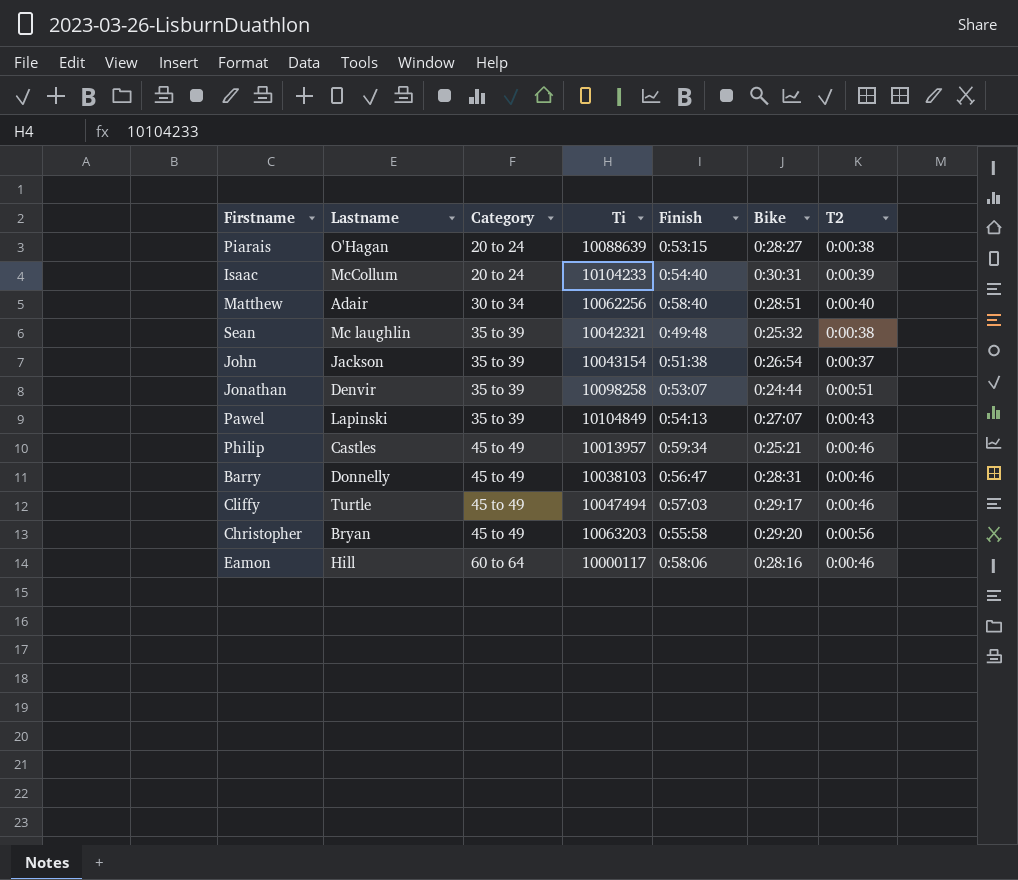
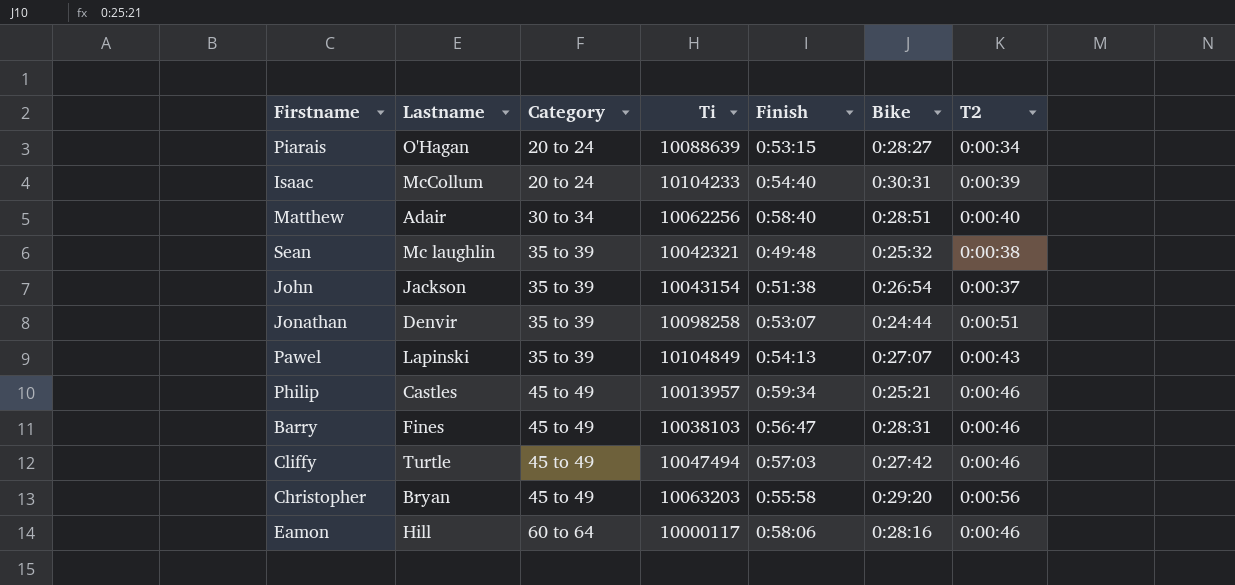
Piarais | T2: 0:00:38 -> 0:00:34
Barry | Lastname: Donnelly -> Fines
Cliffy | Bike: 0:29:17 -> 0:27:42

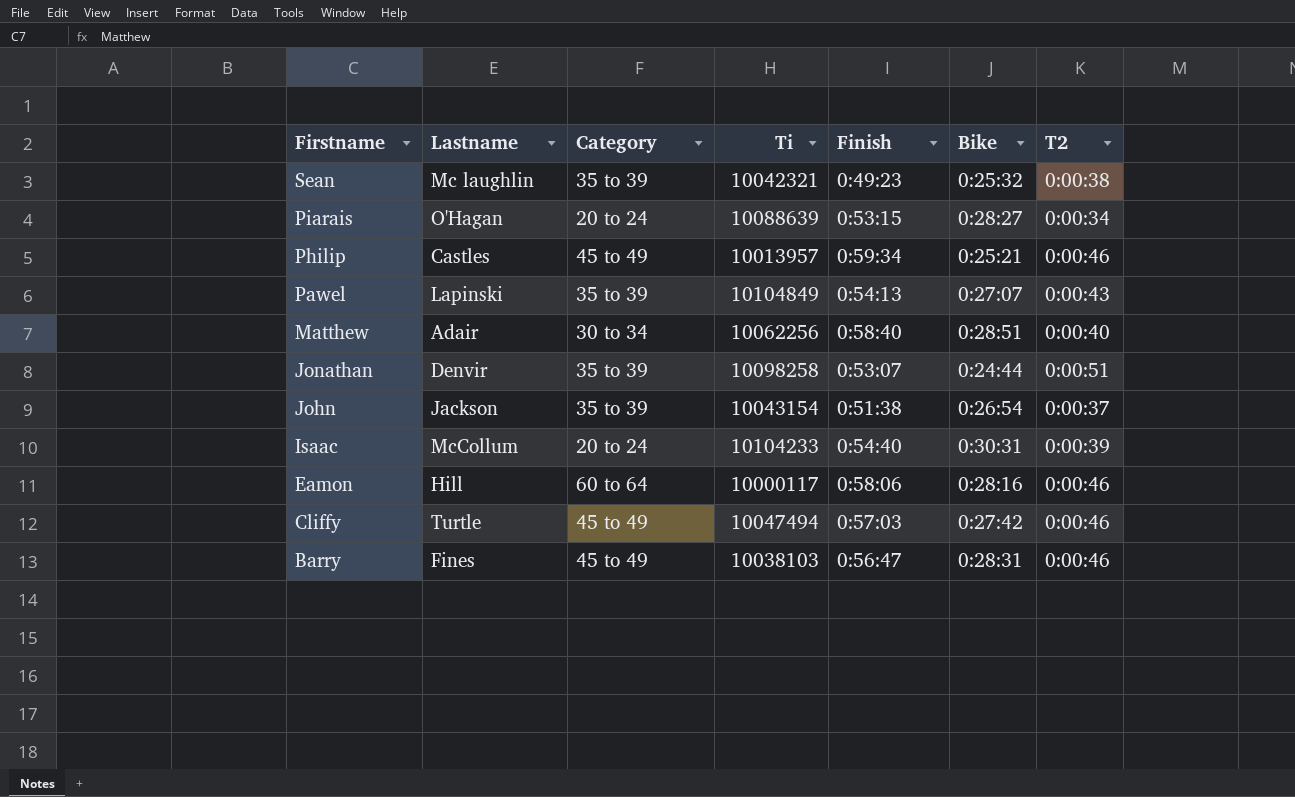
row order: Category ascending -> Firstname descending
row Christopher: Bryan | 45 to 49 | 10063203 | 0:55:58 | 0:29:20 | 0:00:56 -> none
Sean | Finish: 0:49:48 -> 0:49:23

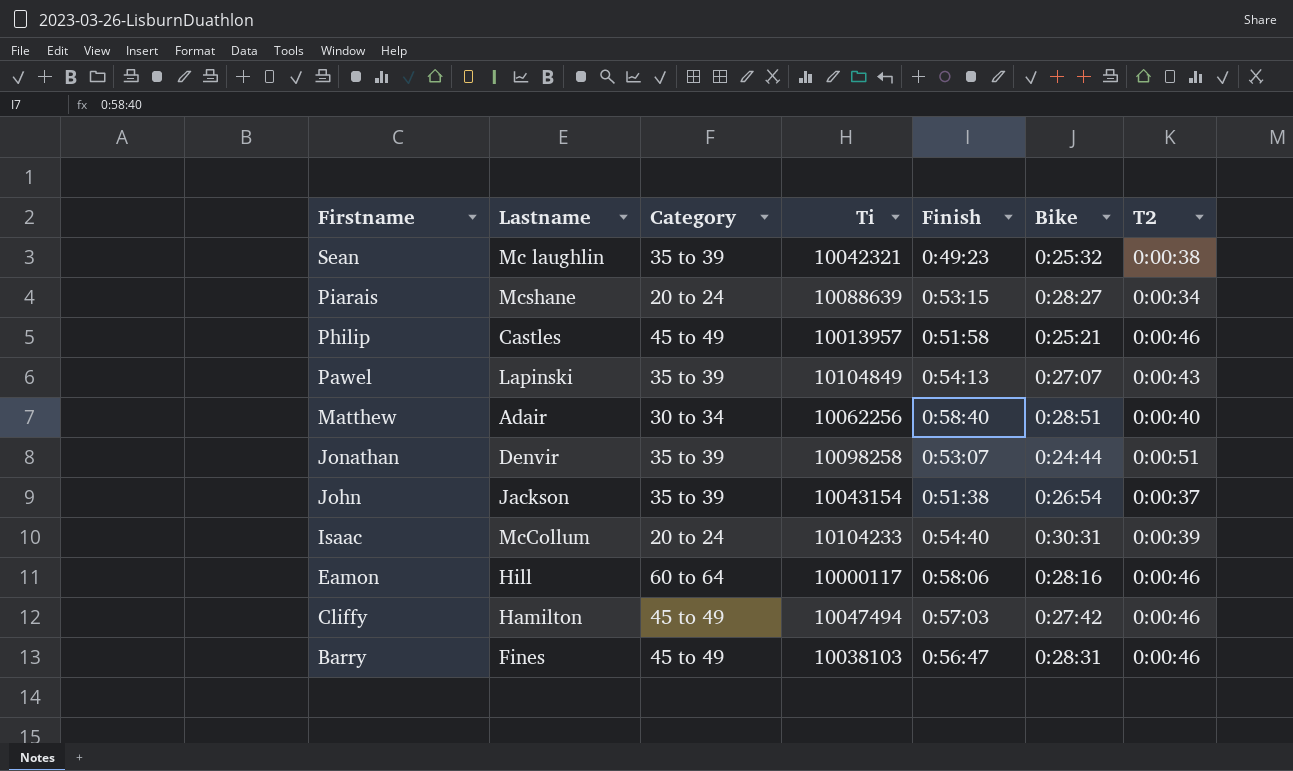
Piarais | Lastname: O'Hagan -> Mcshane
Philip | Finish: 0:59:34 -> 0:51:58
Cliffy | Lastname: Turtle -> Hamilton

